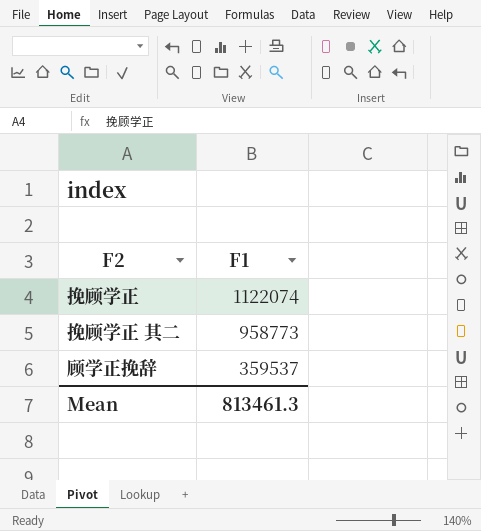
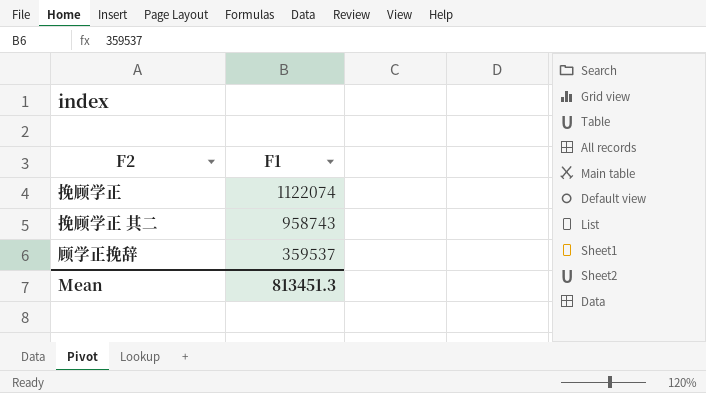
挽顾学正 其二 | F1: 958773 -> 958743
Mean | F1: 813461.3 -> 813451.3

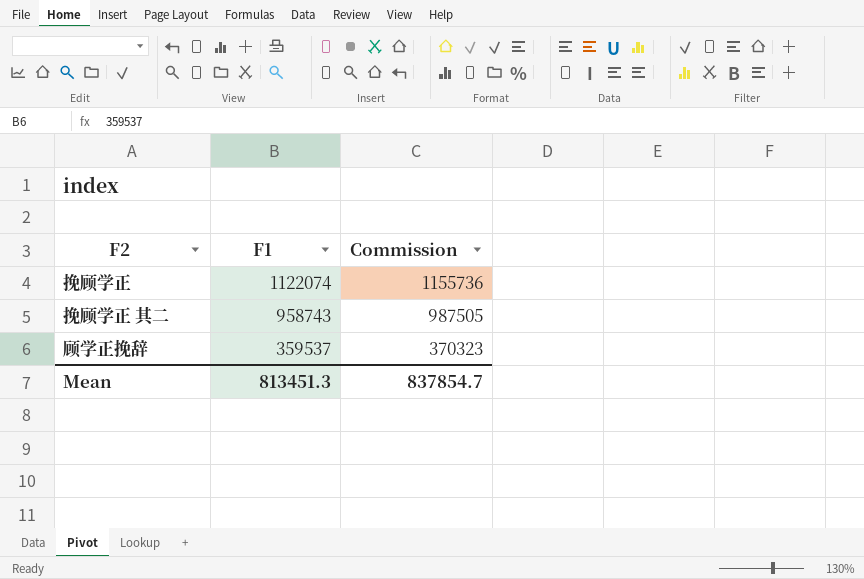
column Commission | formula: none -> [F1] * 1.03

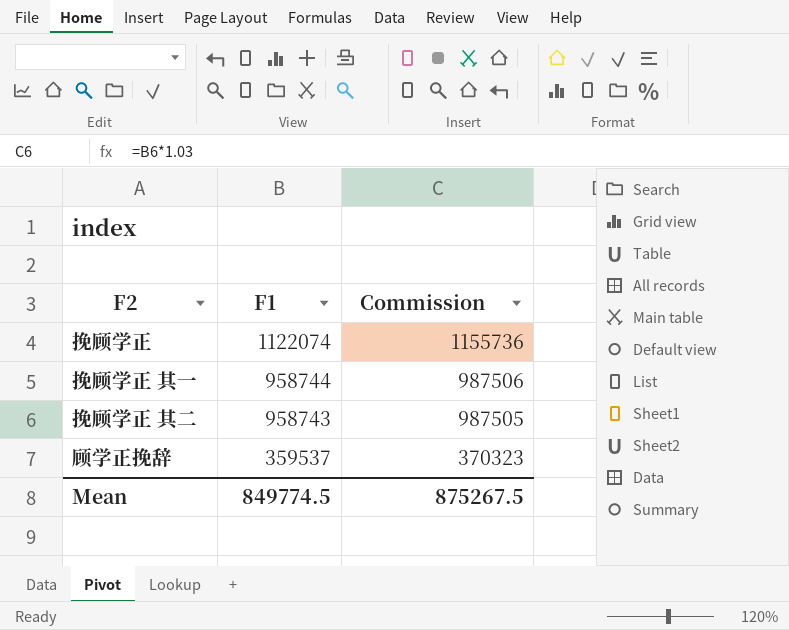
row 挽顾学正 其一: none -> 958744 | 987506
Mean | F1: 813451.3 -> 849774.5
Mean | Commission: 837854.7 -> 875267.5

